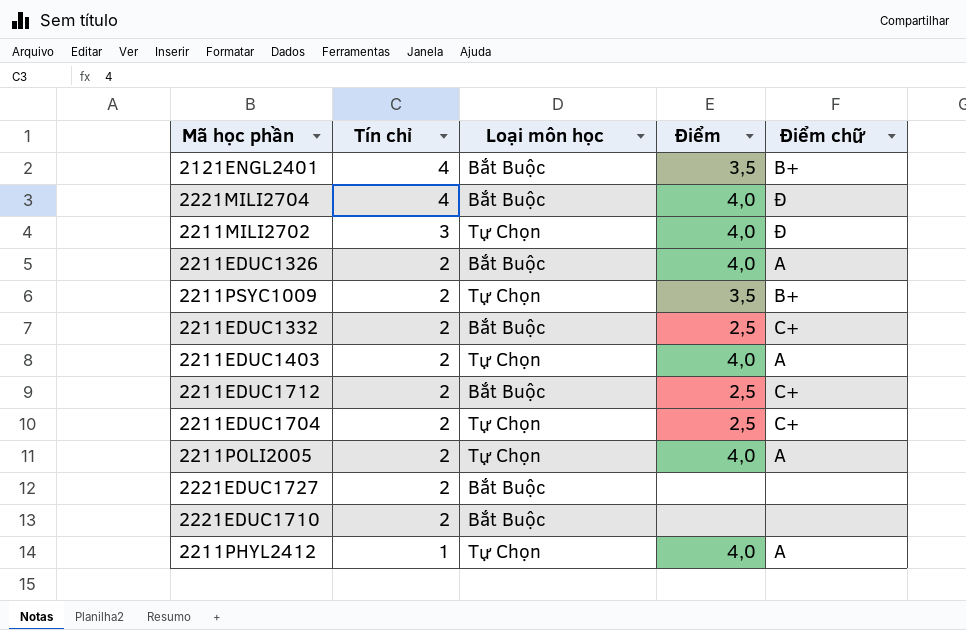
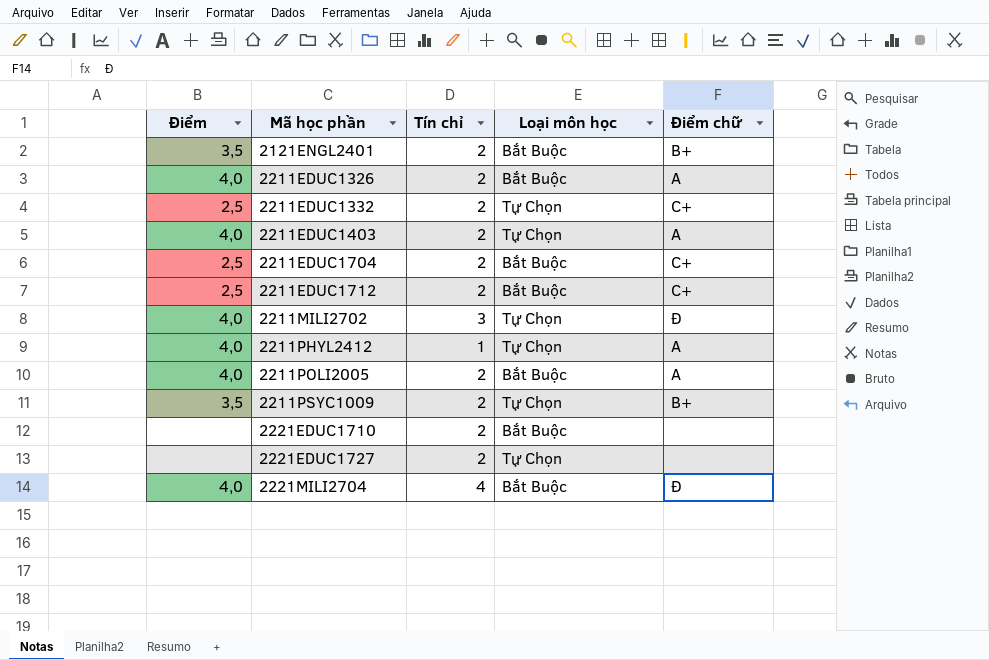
row order: Tín chỉ descending -> Mã học phần ascending
column Điểm | position: 4 -> 1
2121ENGL2401 | Tín chỉ: 4 -> 2
2211EDUC1332 | Loại môn học: Bắt Buộc -> Tự Chọn
2211EDUC1704 | Loại môn học: Tự Chọn -> Bắt Buộc
2211POLI2005 | Loại môn học: Tự Chọn -> Bắt Buộc
2221EDUC1727 | Loại môn học: Bắt Buộc -> Tự Chọn

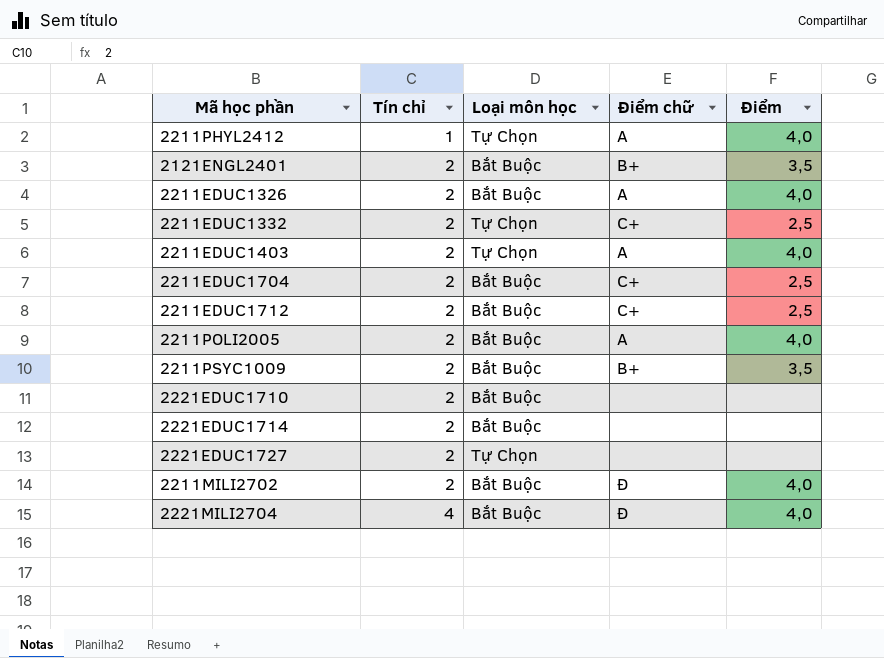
row order: Mã học phần ascending -> Tín chỉ ascending
column Điểm | position: 1 -> 5
2211PSYC1009 | Loại môn học: Tự Chọn -> Bắt Buộc
row 2221EDUC1714: none -> 2 | Bắt Buộc | none | none
2211MILI2702 | Tín chỉ: 3 -> 2
2211MILI2702 | Loại môn học: Tự Chọn -> Bắt Buộc

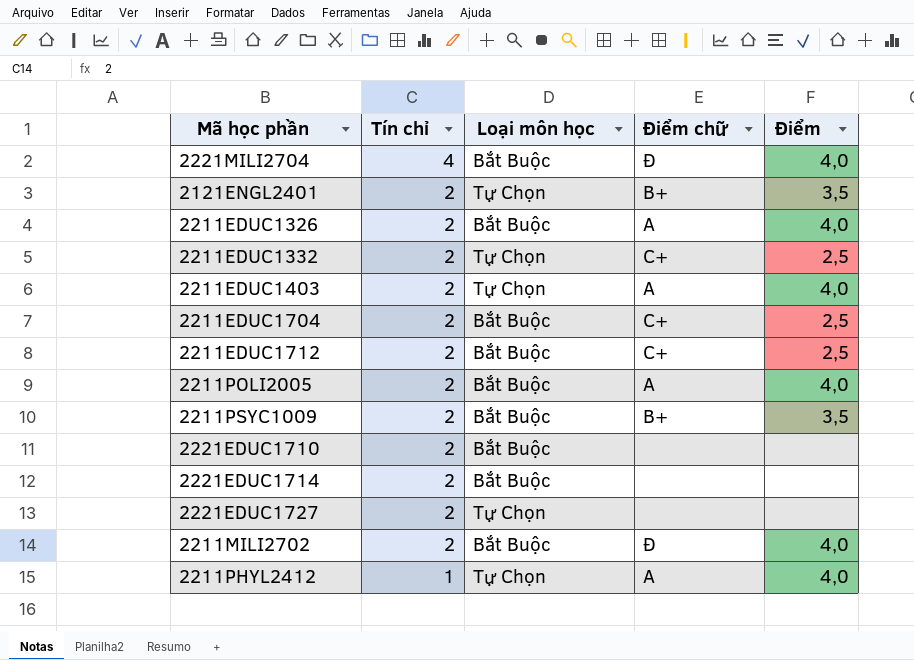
row order: Tín chỉ ascending -> Tín chỉ descending
2121ENGL2401 | Loại môn học: Bắt Buộc -> Tự Chọn

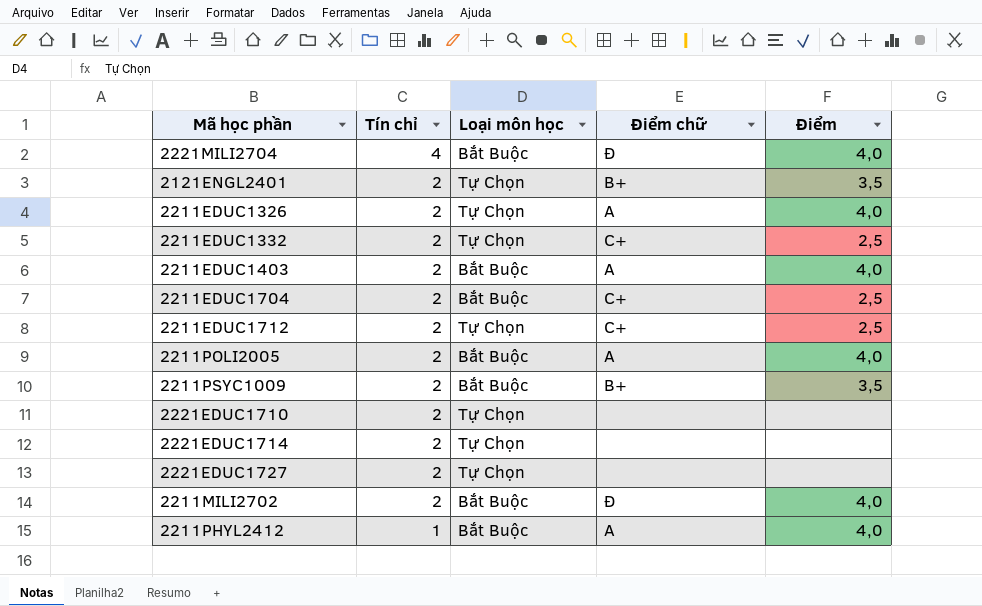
2211EDUC1326 | Loại môn học: Bắt Buộc -> Tự Chọn
2211EDUC1403 | Loại môn học: Tự Chọn -> Bắt Buộc
2211EDUC1712 | Loại môn học: Bắt Buộc -> Tự Chọn
2221EDUC1710 | Loại môn học: Bắt Buộc -> Tự Chọn
2221EDUC1714 | Loại môn học: Bắt Buộc -> Tự Chọn
2211PHYL2412 | Loại môn học: Tự Chọn -> Bắt Buộc

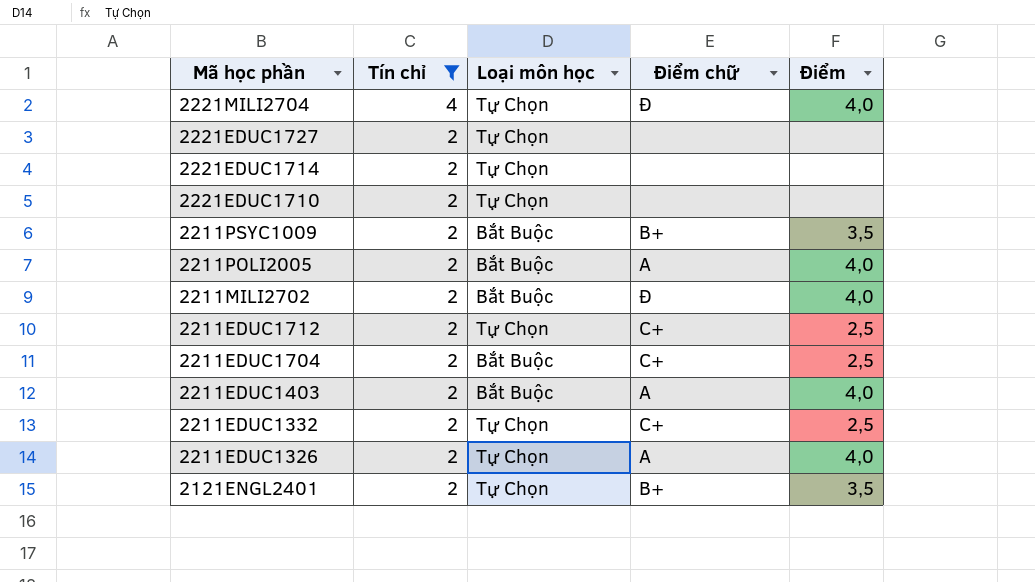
filter: none -> Tín chỉ != 1
row order: Tín chỉ descending -> Mã học phần descending
2221MILI2704 | Loại môn học: Bắt Buộc -> Tự Chọn

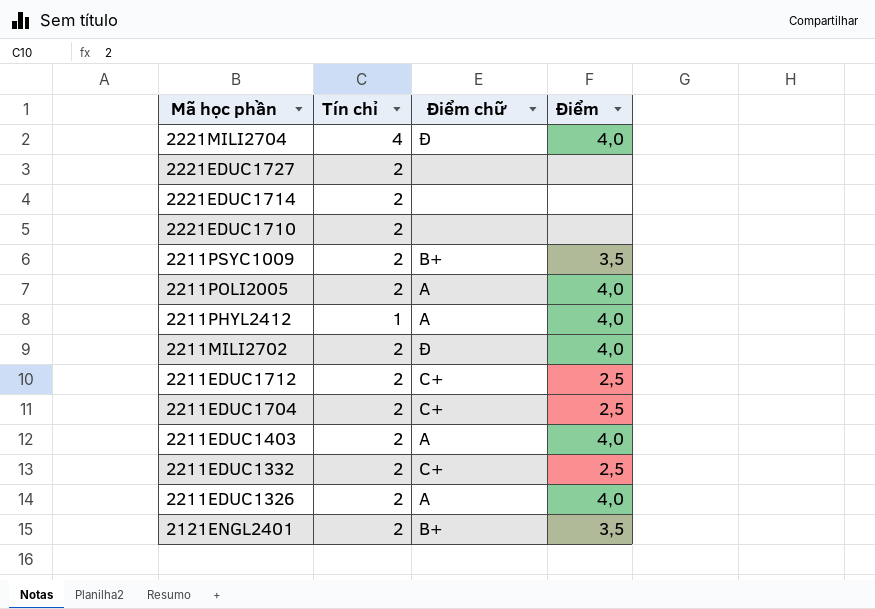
filter: Tín chỉ != 1 -> none
column Loại môn học | position: 3 -> none

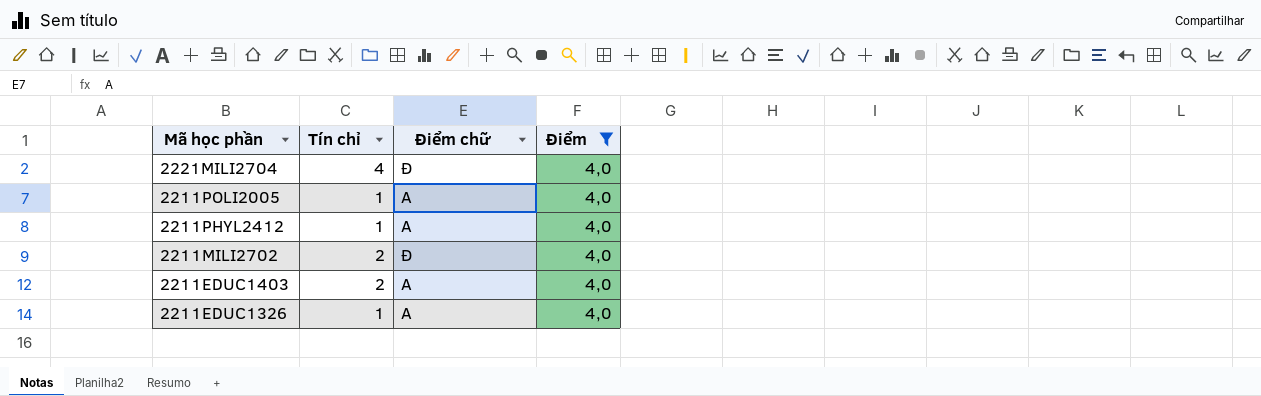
filter: none -> Điểm = 4,0
2211POLI2005 | Tín chỉ: 2 -> 1
2211EDUC1326 | Tín chỉ: 2 -> 1

